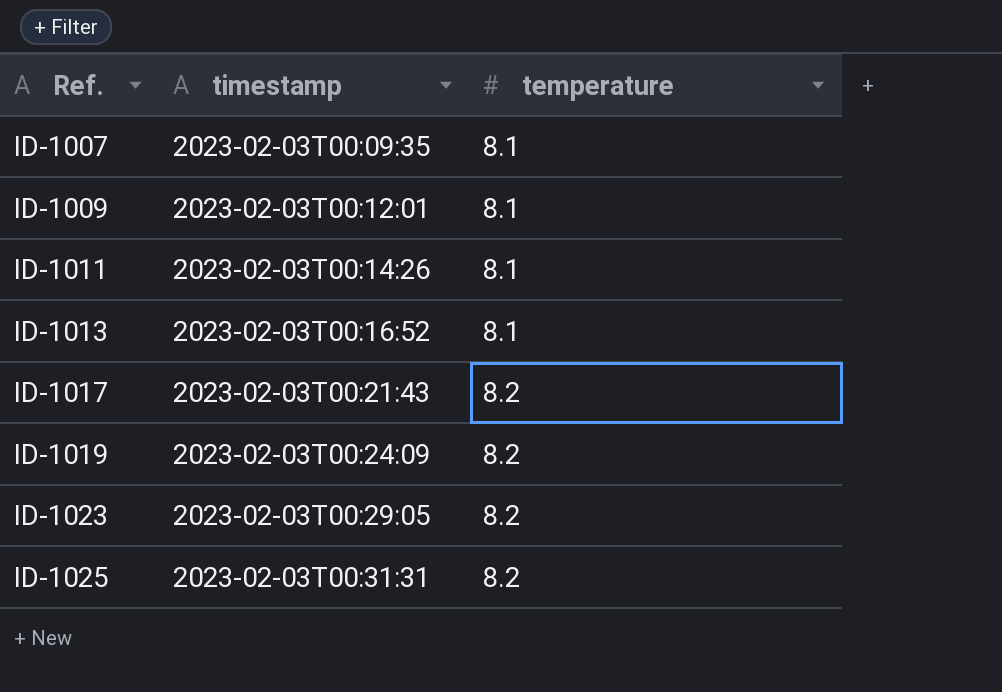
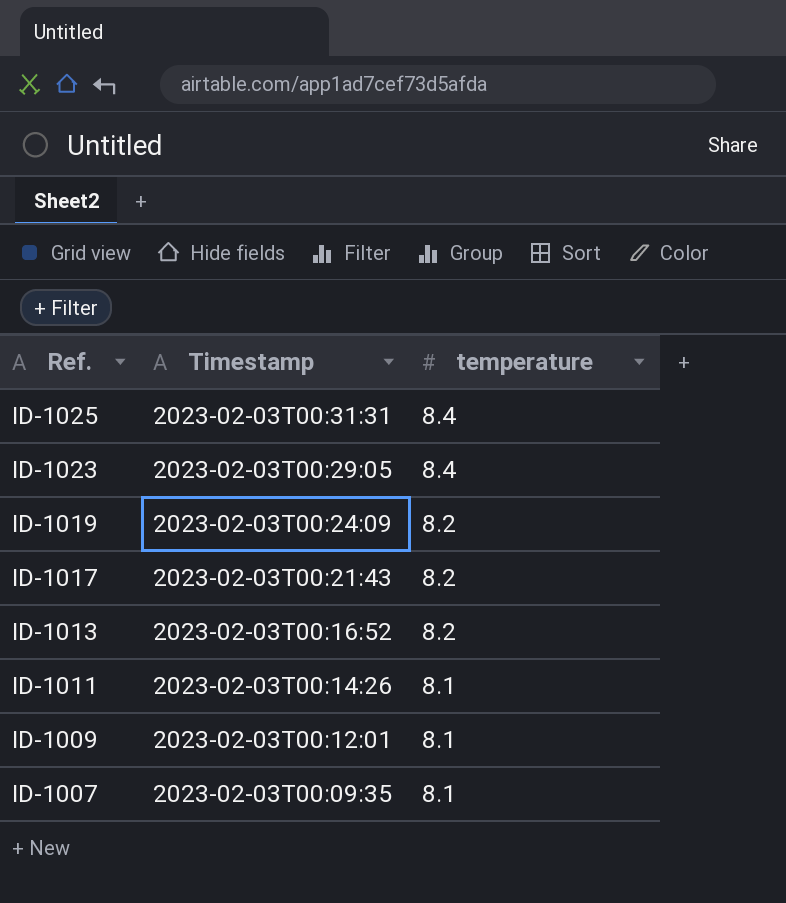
row order: Ref. ascending -> Ref. descending
column name: timestamp -> Timestamp
ID-1025 | temperature: 8.2 -> 8.4
ID-1023 | temperature: 8.2 -> 8.4
ID-1013 | temperature: 8.1 -> 8.2

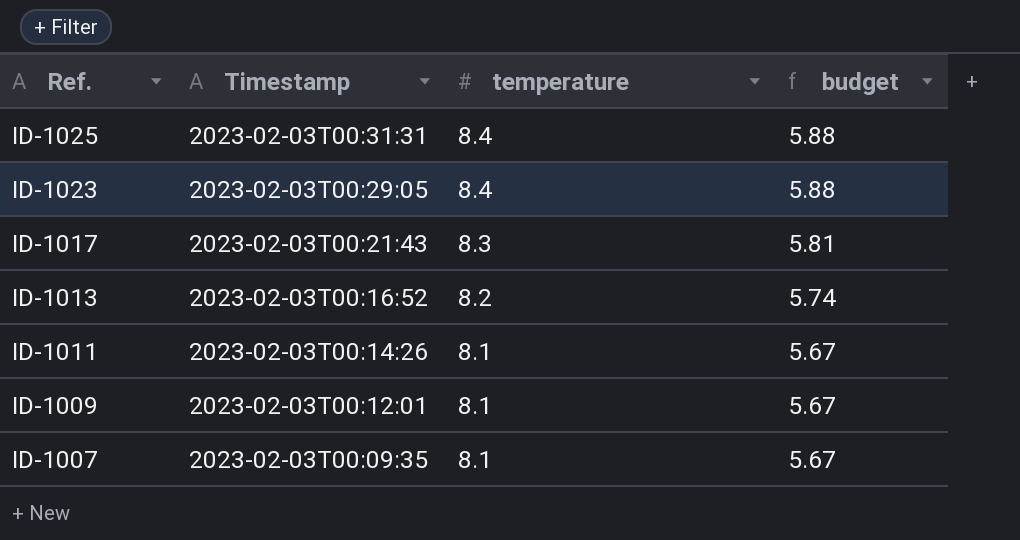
column budget | formula: none -> [temperature] * 0.7
row ID-1019: 2023-02-03T00:24:09 | 8.2 -> none
ID-1017 | temperature: 8.2 -> 8.3

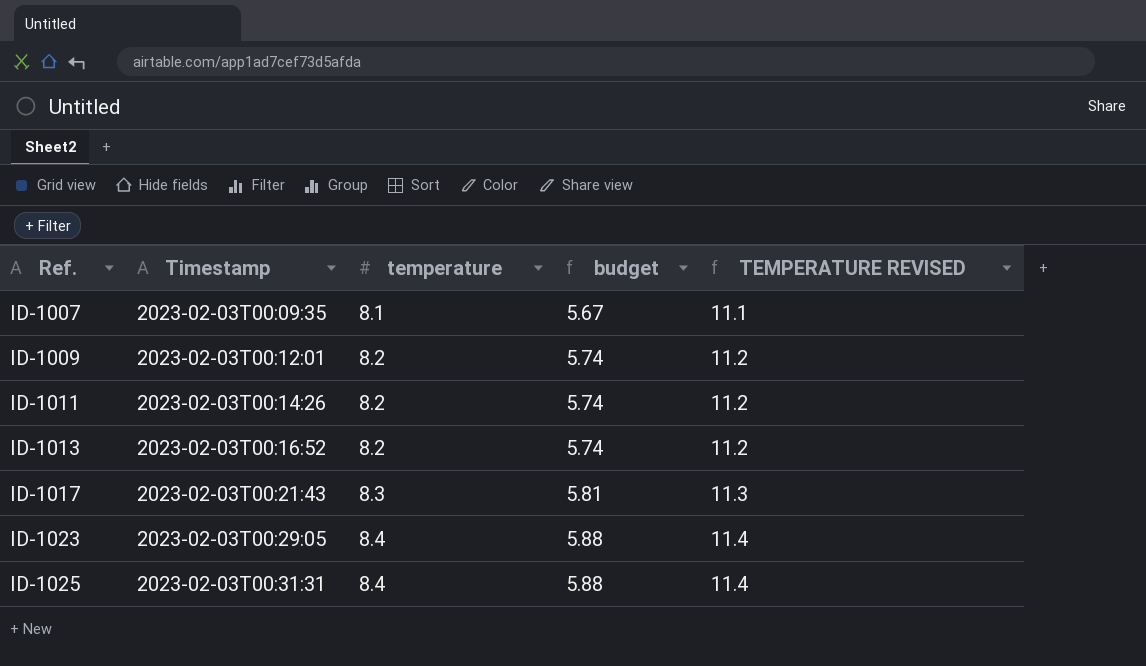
row order: Ref. descending -> Ref. ascending
column TEMPERATURE REVISED | formula: none -> [temperature] + 3
ID-1009 | temperature: 8.1 -> 8.2
ID-1009 | budget: 5.67 -> 5.74
ID-1011 | temperature: 8.1 -> 8.2
ID-1011 | budget: 5.67 -> 5.74

